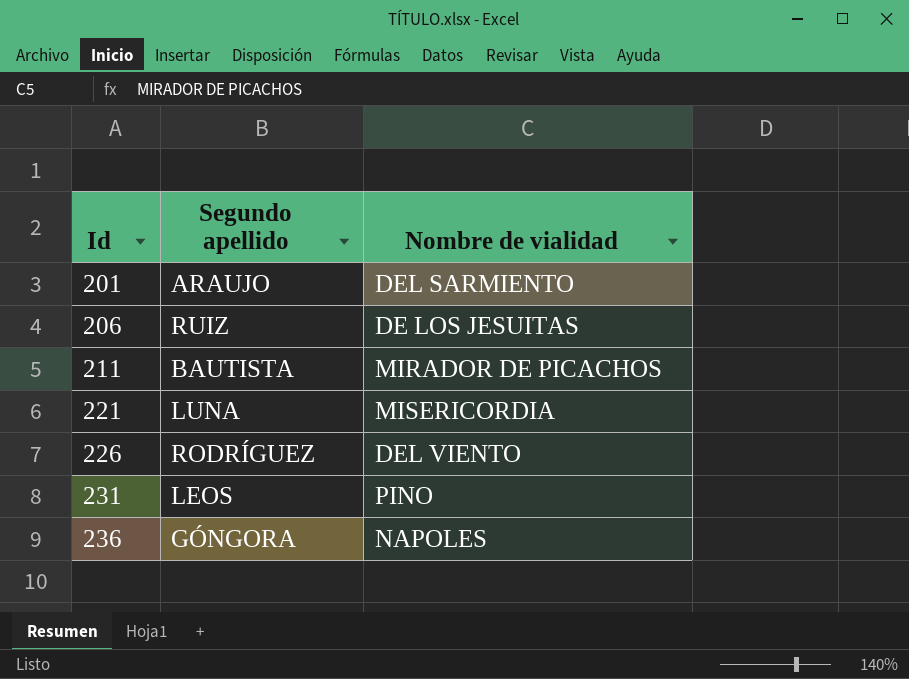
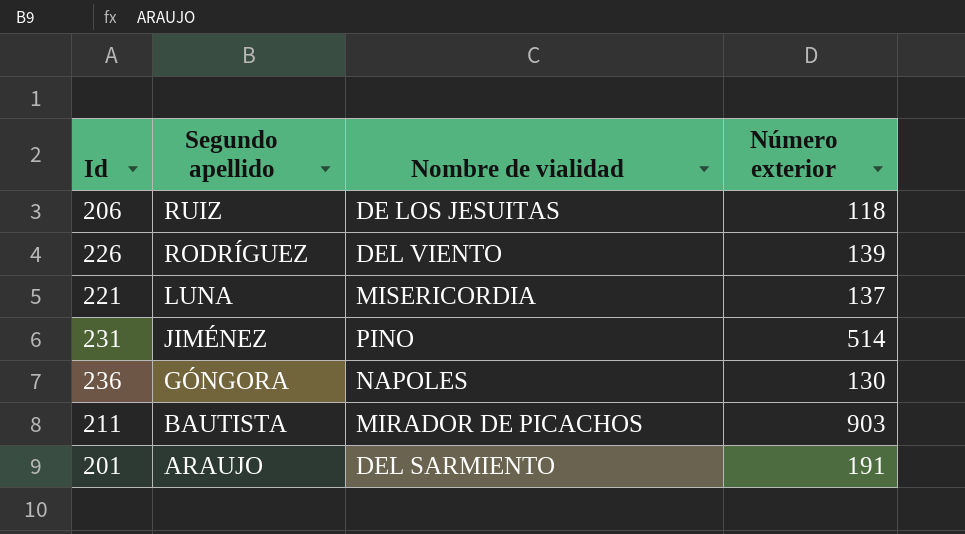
row order: Id ascending -> Segundo apellido descending
column Número exterior | position: none -> 4
231 | Segundo apellido: LEOS -> JIMÉNEZ

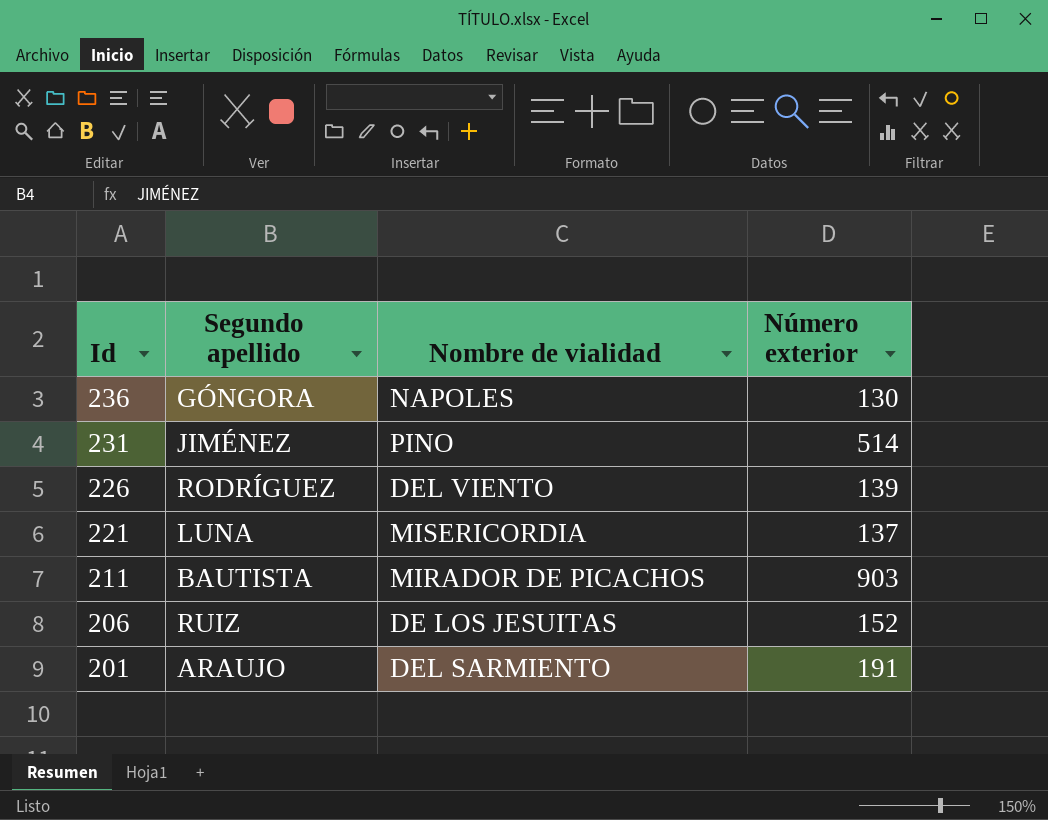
row order: Segundo apellido descending -> Id descending
206 | Número exterior: 118 -> 152

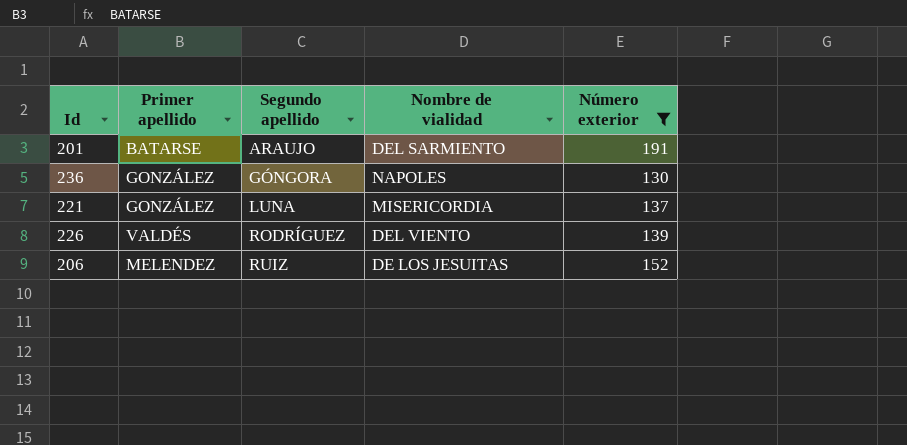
filter: none -> Número exterior <= 191
row order: Id descending -> Segundo apellido ascending
column Primer apellido | position: none -> 2

